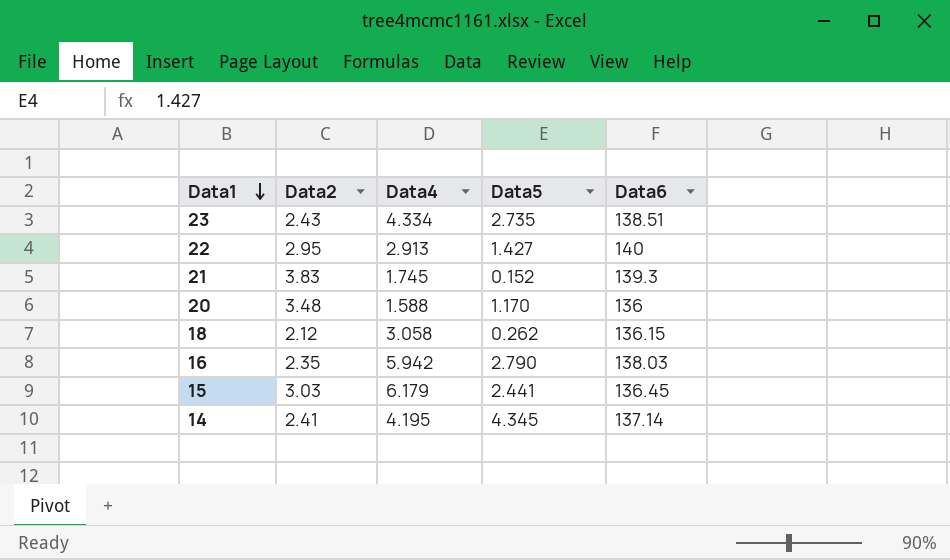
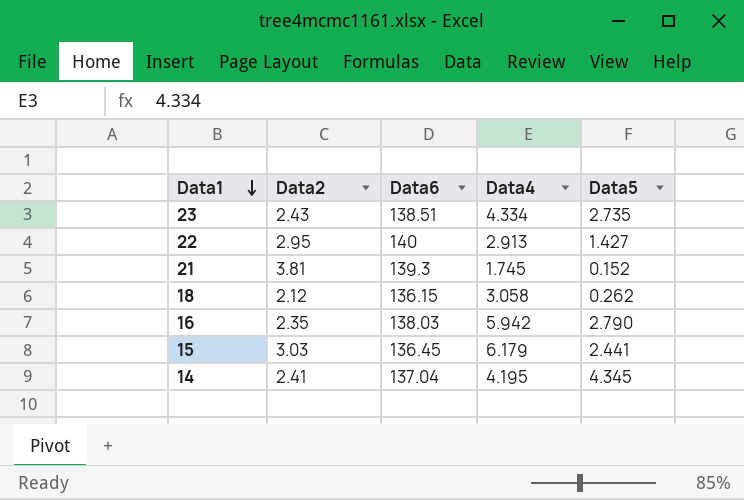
column Data6 | position: 5 -> 3
row 20: 3.48 | 1.588 | 1.170 | 136 -> none
21 | Data2: 3.83 -> 3.81
14 | Data6: 137.14 -> 137.04

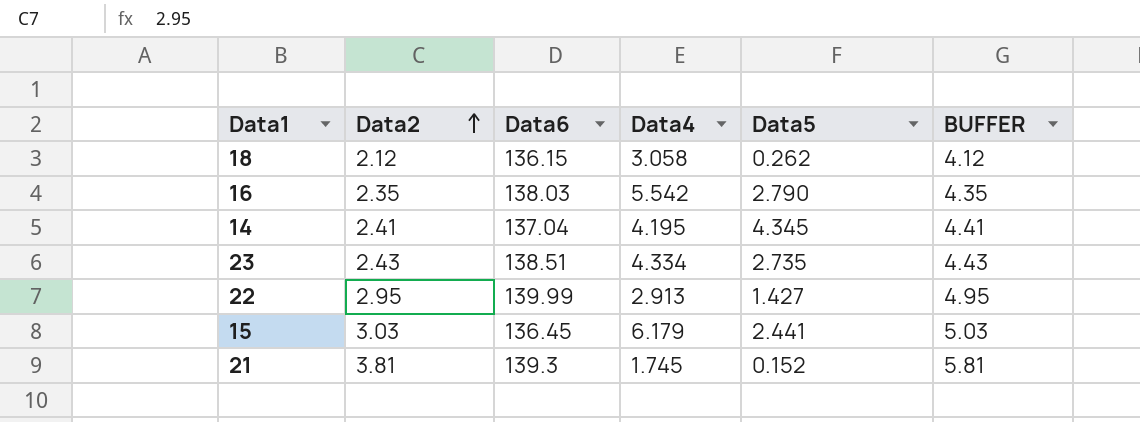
row order: Data1 descending -> Data2 ascending
column BUFFER | formula: none -> [Data2] + 2
16 | Data4: 5.942 -> 5.542
22 | Data6: 140 -> 139.99

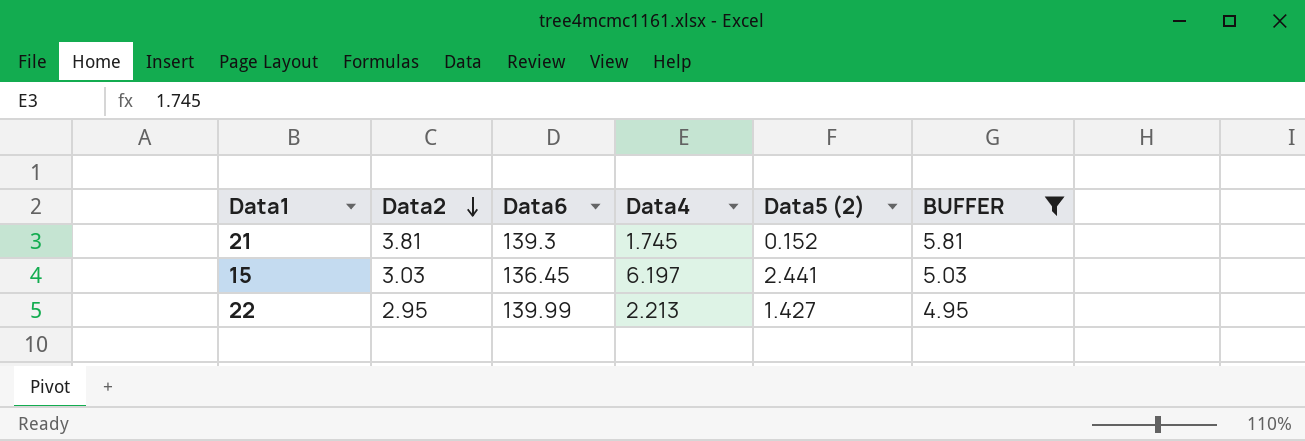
filter: none -> BUFFER >= 4.95
row order: Data2 ascending -> Data2 descending
column name: Data5 -> Data5 (2)
15 | Data4: 6.179 -> 6.197
22 | Data4: 2.913 -> 2.213

